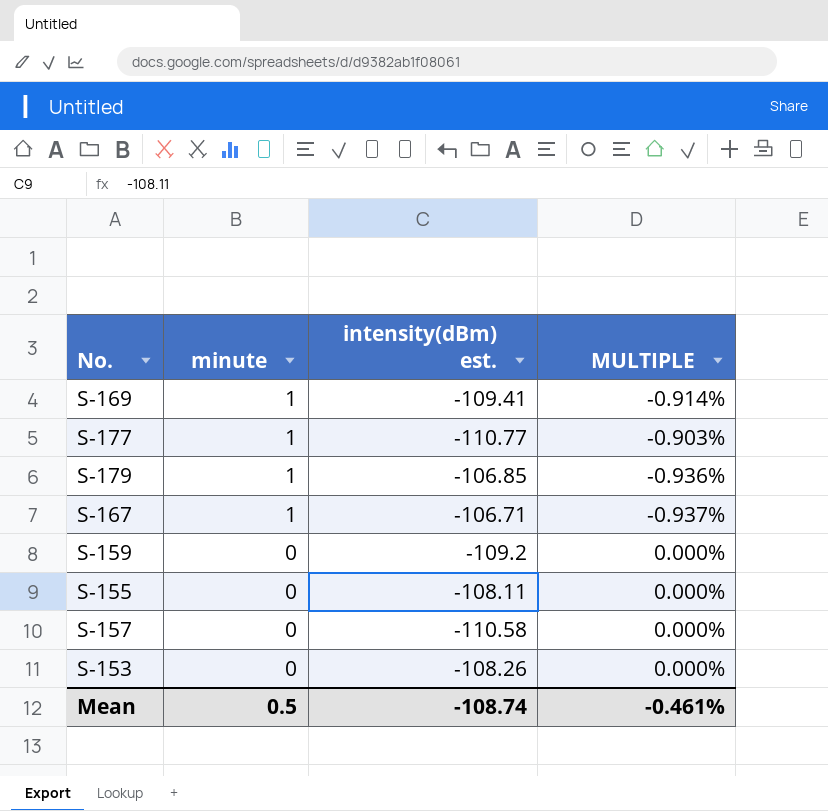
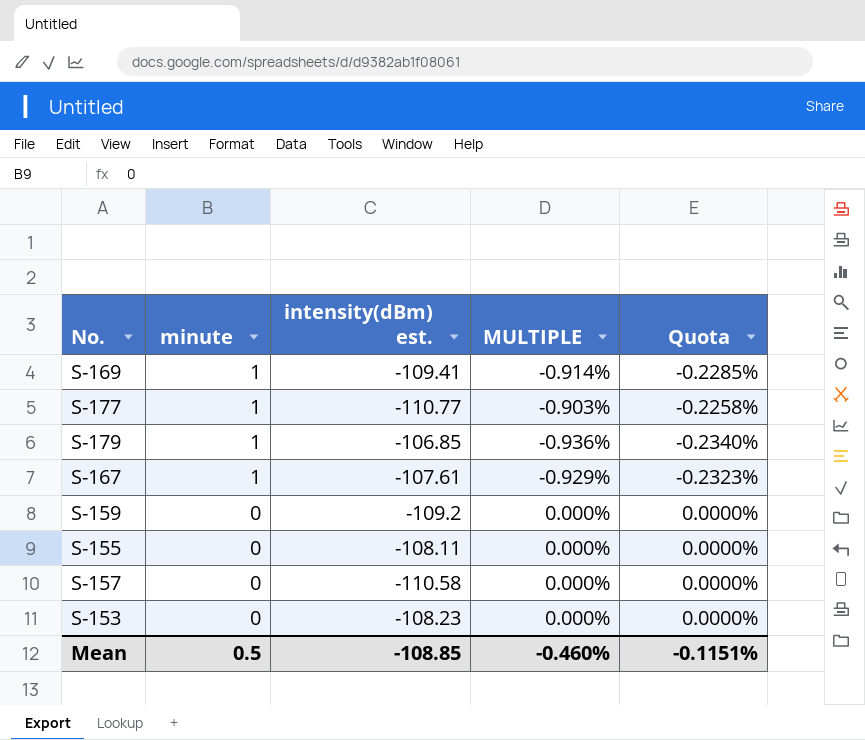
column Quota | formula: none -> [MULTIPLE] * 0.25
S-167 | intensity(dBm) est.: -106.71 -> -107.61
S-167 | MULTIPLE: -0.937% -> -0.929%
S-153 | intensity(dBm) est.: -108.26 -> -108.23
Mean | intensity(dBm) est.: -108.74 -> -108.85
Mean | MULTIPLE: -0.461% -> -0.460%

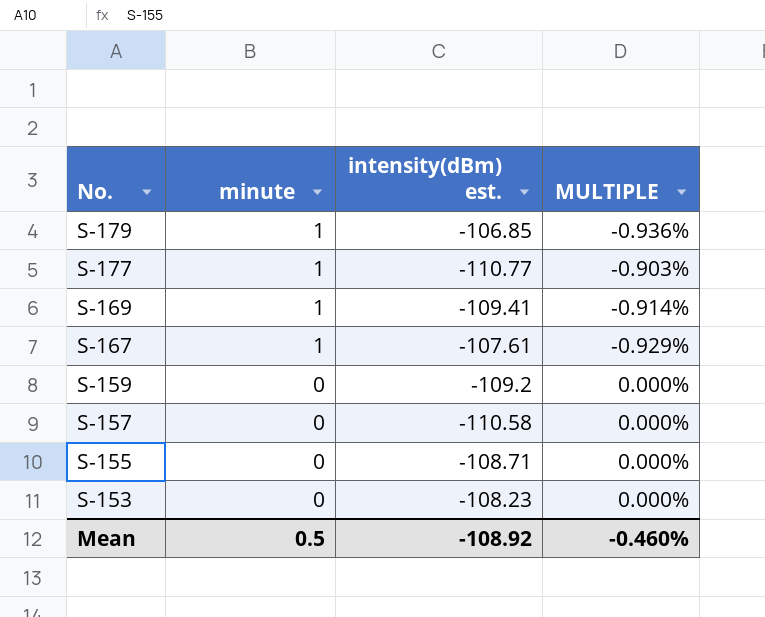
row order: minute descending -> No. descending
column Quota | formula: [MULTIPLE] * 0.25 -> none
S-155 | intensity(dBm) est.: -108.11 -> -108.71
Mean | intensity(dBm) est.: -108.85 -> -108.92

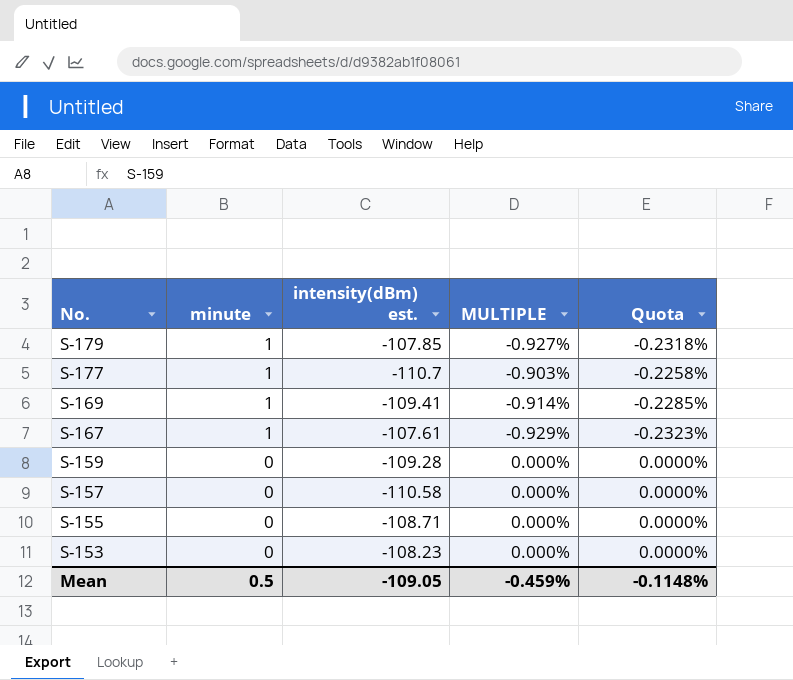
column Quota | formula: none -> [MULTIPLE] * 0.25
S-179 | intensity(dBm) est.: -106.85 -> -107.85
S-179 | MULTIPLE: -0.936% -> -0.927%
S-177 | intensity(dBm) est.: -110.77 -> -110.7
S-159 | intensity(dBm) est.: -109.2 -> -109.28
Mean | intensity(dBm) est.: -108.92 -> -109.05
Mean | MULTIPLE: -0.460% -> -0.459%

